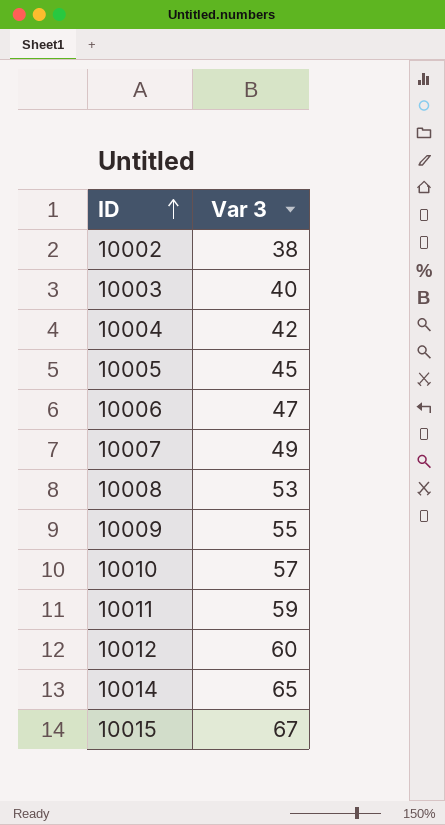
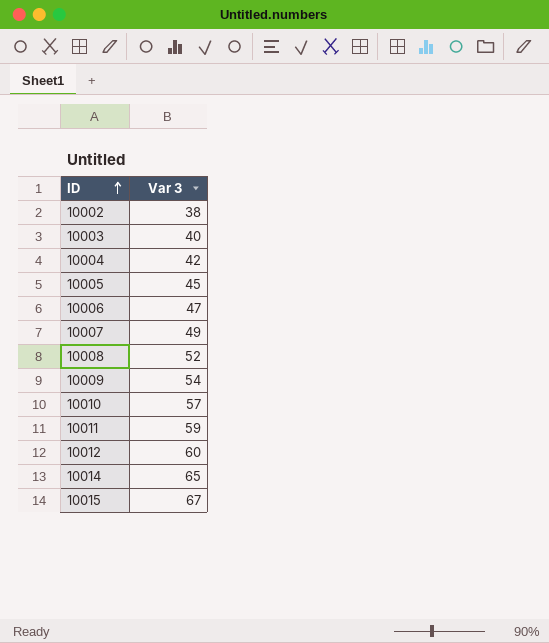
10008 | Var 3: 53 -> 52
10009 | Var 3: 55 -> 54

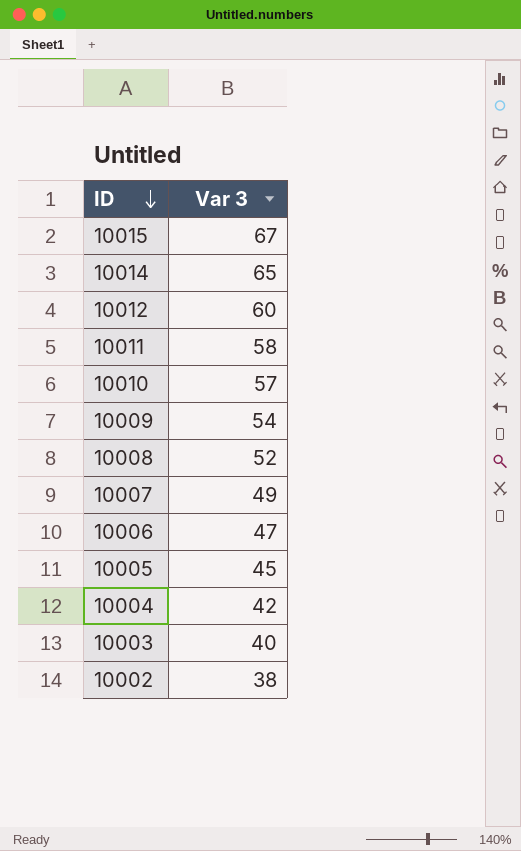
row order: ID ascending -> ID descending
10011 | Var 3: 59 -> 58

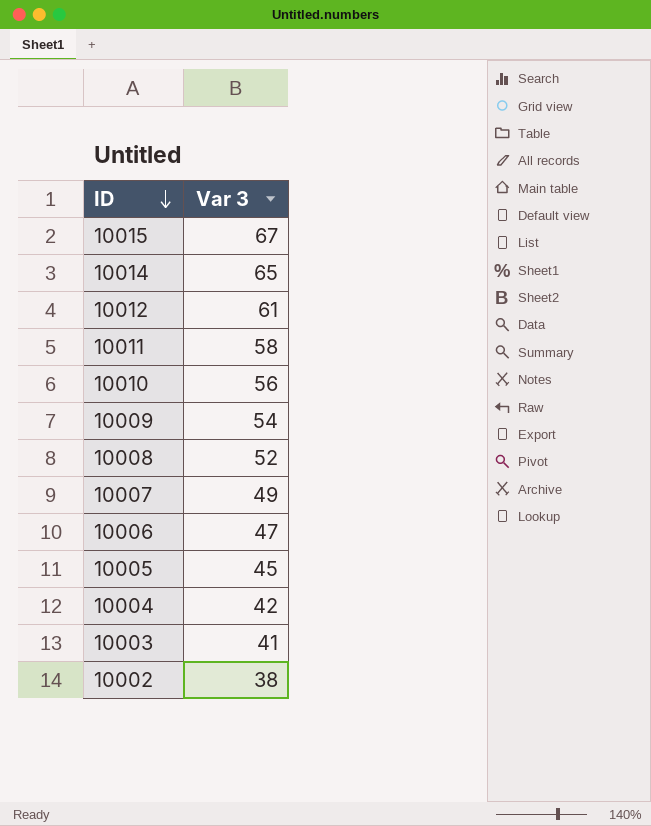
10012 | Var 3: 60 -> 61
10010 | Var 3: 57 -> 56
10003 | Var 3: 40 -> 41

